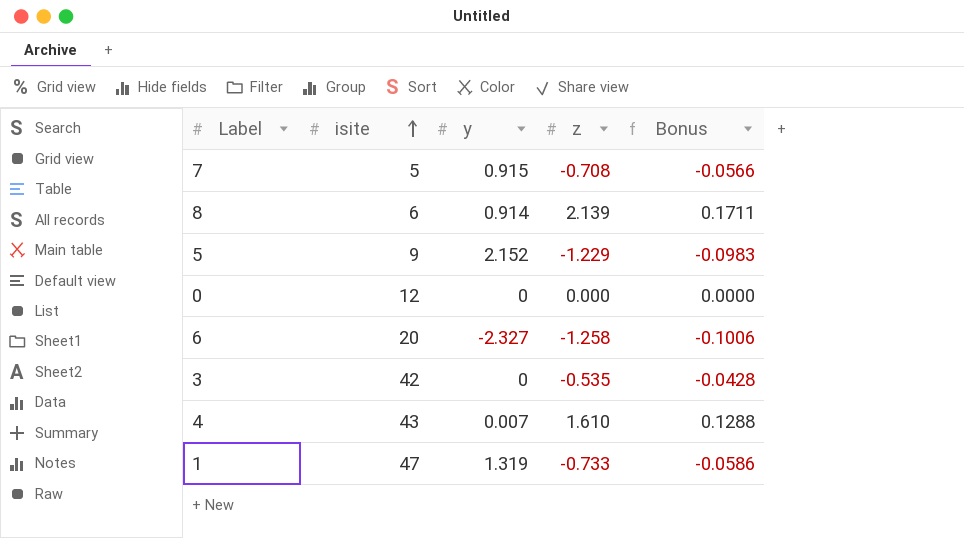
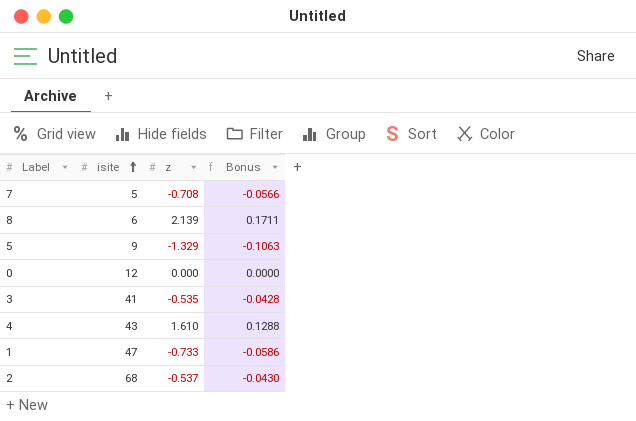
column y | position: 3 -> none
row 6: 20 | -2.327 | -1.258 | -0.1006 -> none
5 | z: -1.229 -> -1.329
5 | Bonus: -0.0983 -> -0.1063
3 | isite: 42 -> 41
row 2: none -> 68 | -0.537 | -0.0430

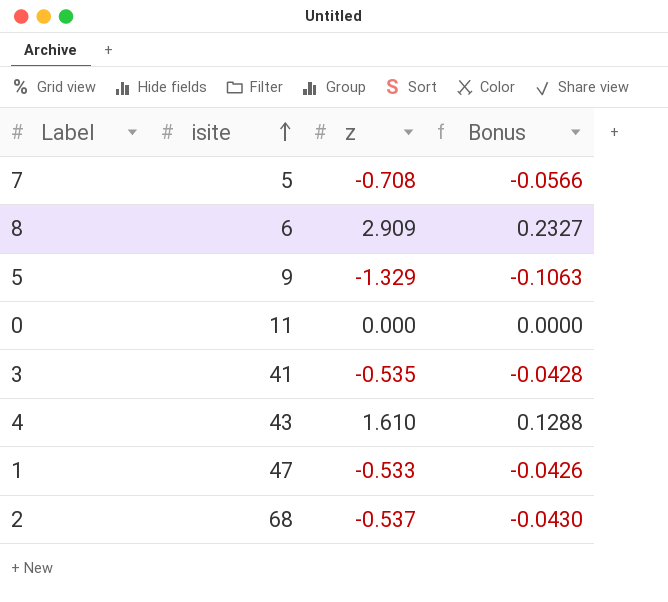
8 | z: 2.139 -> 2.909
8 | Bonus: 0.1711 -> 0.2327
0 | isite: 12 -> 11
1 | z: -0.733 -> -0.533
1 | Bonus: -0.0586 -> -0.0426

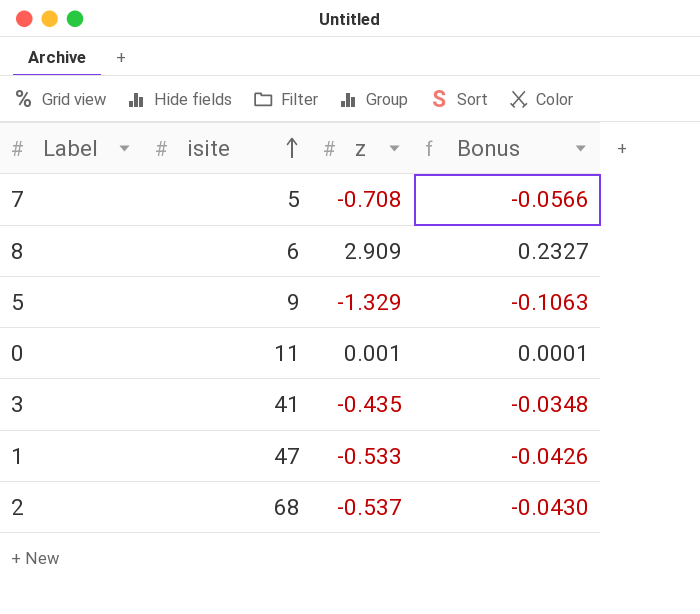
row 4: 43 | 1.610 | 0.1288 -> none
0 | z: 0.000 -> 0.001
0 | Bonus: 0.0000 -> 0.0001
3 | z: -0.535 -> -0.435
3 | Bonus: -0.0428 -> -0.0348

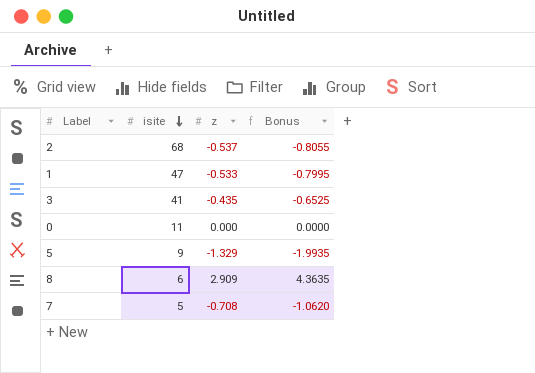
row order: isite ascending -> isite descending
column Bonus | formula: [z] * 0.08 -> [z] * 1.5
0 | z: 0.001 -> 0.000

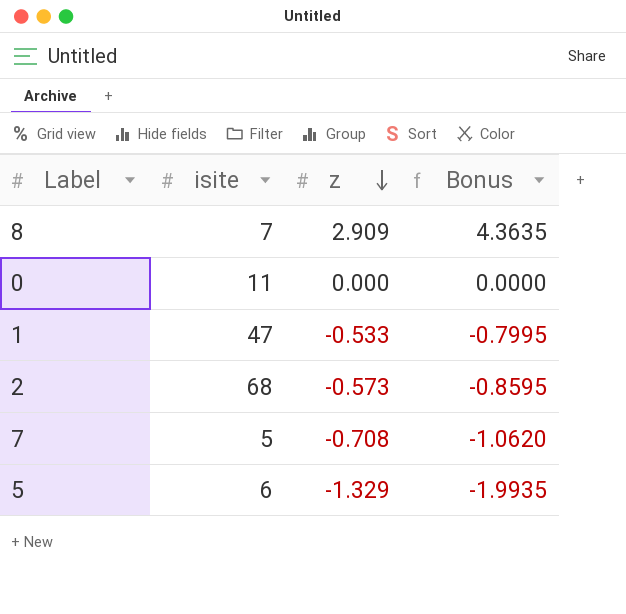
row order: isite descending -> z descending
row 3: 41 | -0.435 | -0.6525 -> none
8 | isite: 6 -> 7
2 | z: -0.537 -> -0.573
2 | Bonus: -0.8055 -> -0.8595
5 | isite: 9 -> 6

